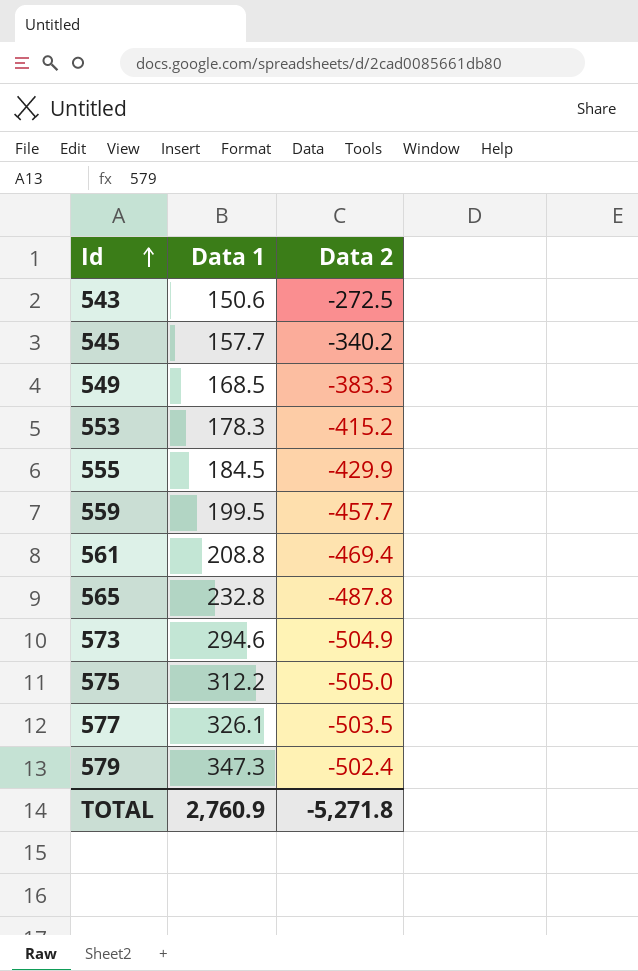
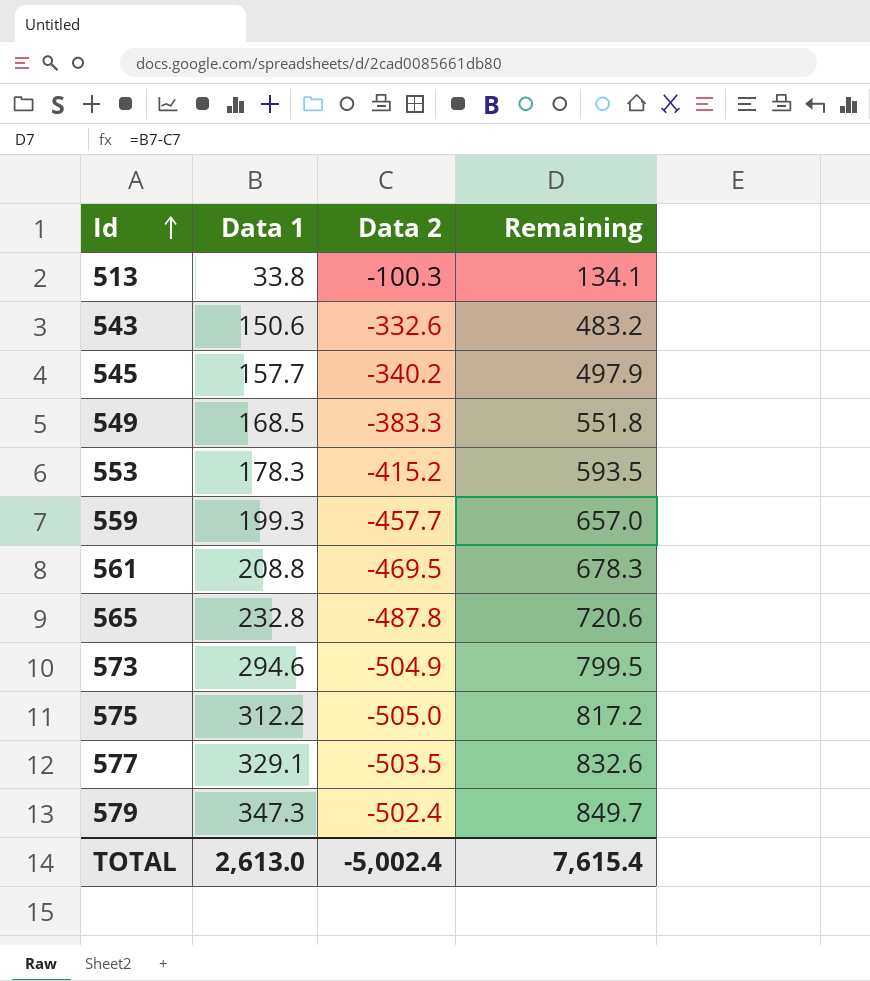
column Remaining | formula: none -> [Data 1] - [Data 2]
row 555: 184.5 | -429.9 -> none
row 513: none -> 33.8 | -100.3 | 134.1
543 | Data 2: -272.5 -> -332.6
559 | Data 1: 199.5 -> 199.3
561 | Data 2: -469.4 -> -469.5
577 | Data 1: 326.1 -> 329.1
TOTAL | Data 1: 2,760.9 -> 2,613.0
TOTAL | Data 2: -5,271.8 -> -5,002.4

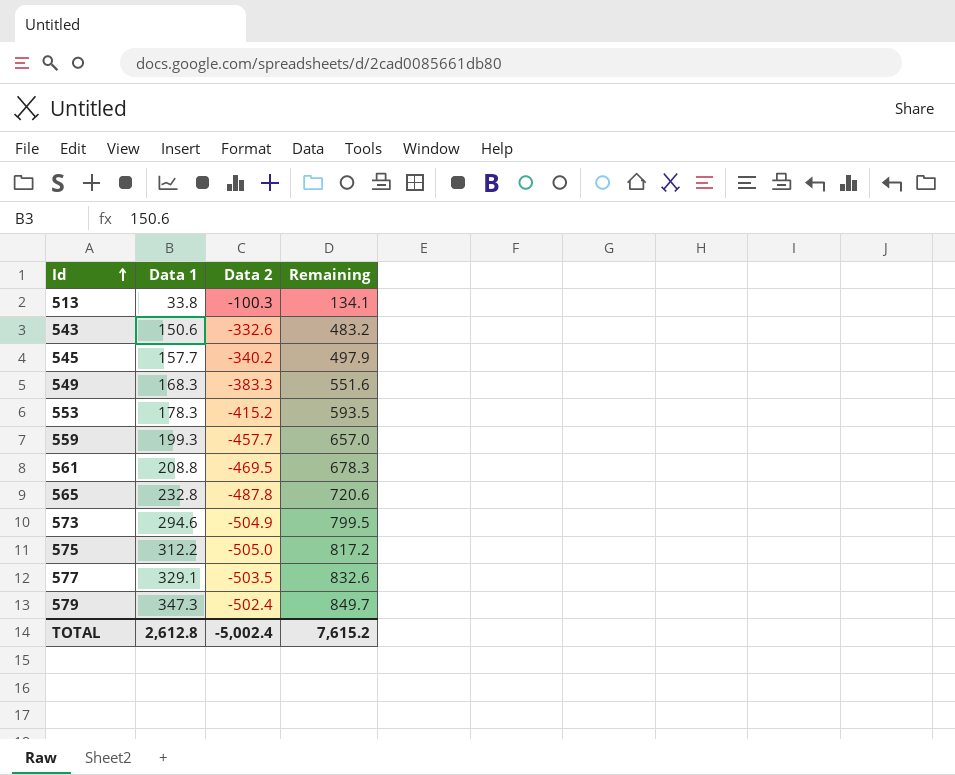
549 | Data 1: 168.5 -> 168.3
549 | Remaining: 551.8 -> 551.6
TOTAL | Data 1: 2,613.0 -> 2,612.8
TOTAL | Remaining: 7,615.4 -> 7,615.2

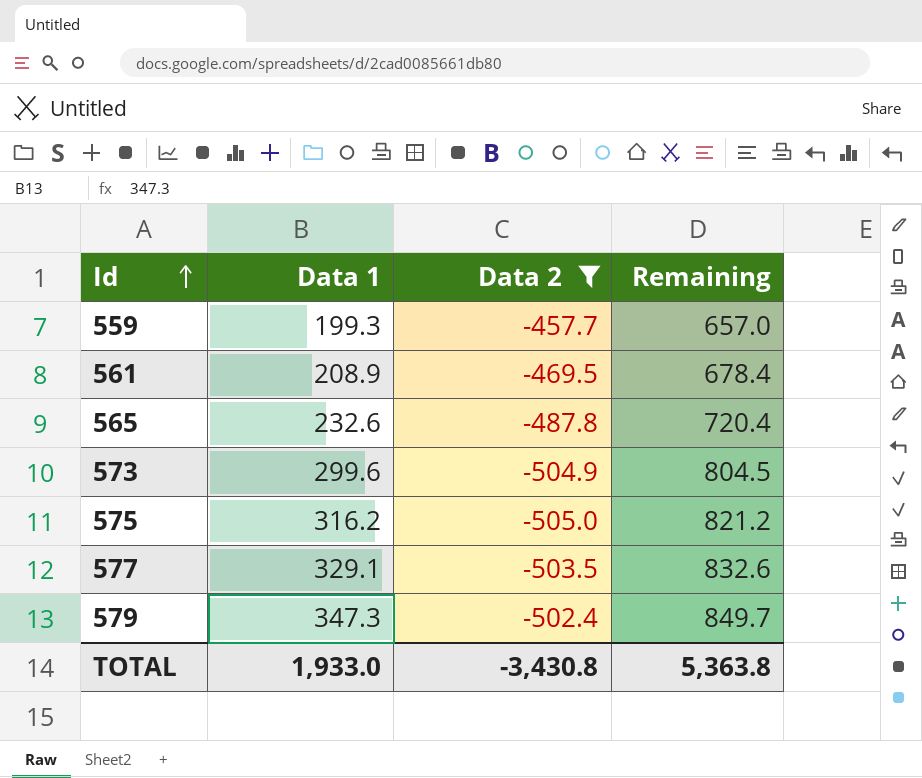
filter: none -> Data 2 <= -457.7
561 | Data 1: 208.8 -> 208.9
561 | Remaining: 678.3 -> 678.4
565 | Data 1: 232.8 -> 232.6
565 | Remaining: 720.6 -> 720.4
573 | Data 1: 294.6 -> 299.6
573 | Remaining: 799.5 -> 804.5
575 | Data 1: 312.2 -> 316.2
575 | Remaining: 817.2 -> 821.2
TOTAL | Data 1: 2,612.8 -> 1,933.0
TOTAL | Data 2: -5,002.4 -> -3,430.8
TOTAL | Remaining: 7,615.2 -> 5,363.8

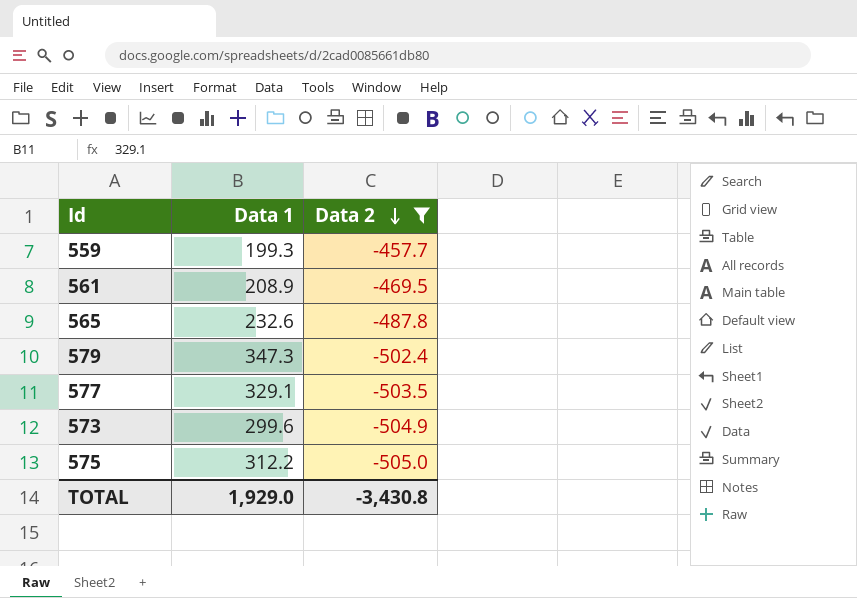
row order: Id ascending -> Data 2 descending
column Remaining | formula: [Data 1] - [Data 2] -> none
575 | Data 1: 316.2 -> 312.2
TOTAL | Data 1: 1,933.0 -> 1,929.0

